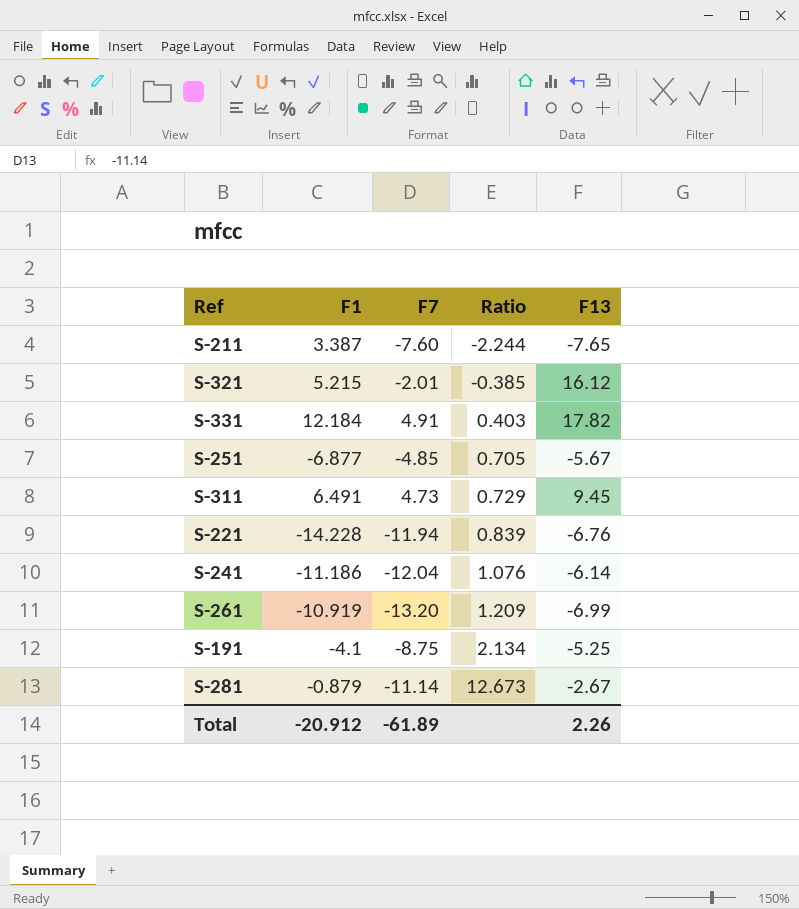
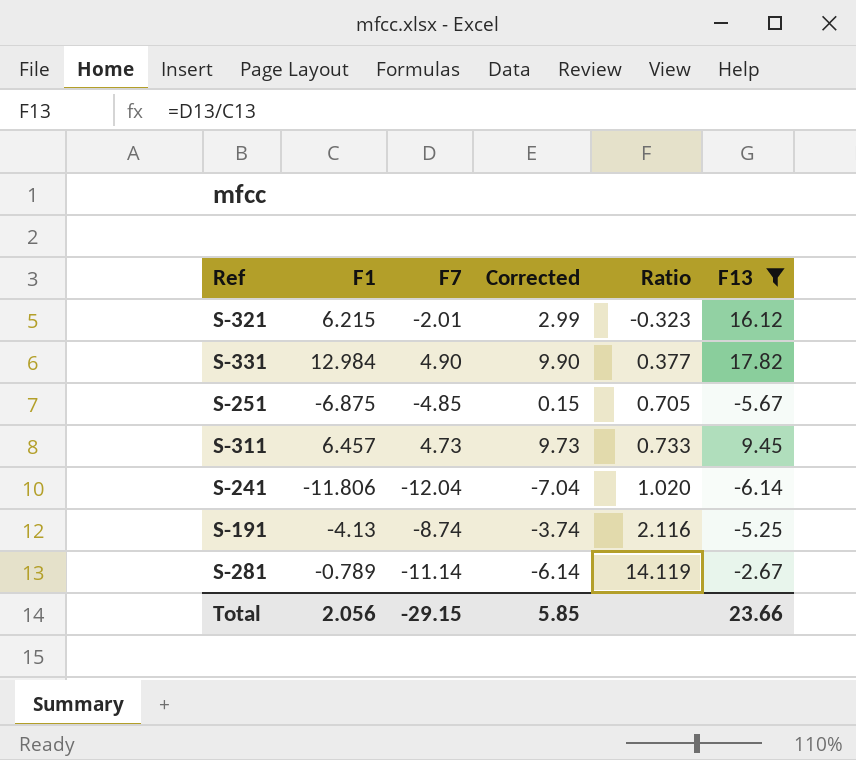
filter: none -> F13 >= -6.14
column Corrected | formula: none -> [F7] + 5
S-321 | F1: 5.215 -> 6.215
S-321 | Ratio: -0.385 -> -0.323
S-331 | F1: 12.184 -> 12.984
S-331 | F7: 4.91 -> 4.90
S-331 | Ratio: 0.403 -> 0.377
S-251 | F1: -6.877 -> -6.875
S-311 | F1: 6.491 -> 6.457
S-311 | Ratio: 0.729 -> 0.733
S-241 | F1: -11.186 -> -11.806
S-241 | Ratio: 1.076 -> 1.020
S-191 | F1: -4.1 -> -4.13
S-191 | F7: -8.75 -> -8.74
S-191 | Ratio: 2.134 -> 2.116
S-281 | F1: -0.879 -> -0.789
S-281 | Ratio: 12.673 -> 14.119
Total | F1: -20.912 -> 2.056
Total | F7: -61.89 -> -29.15
Total | F13: 2.26 -> 23.66

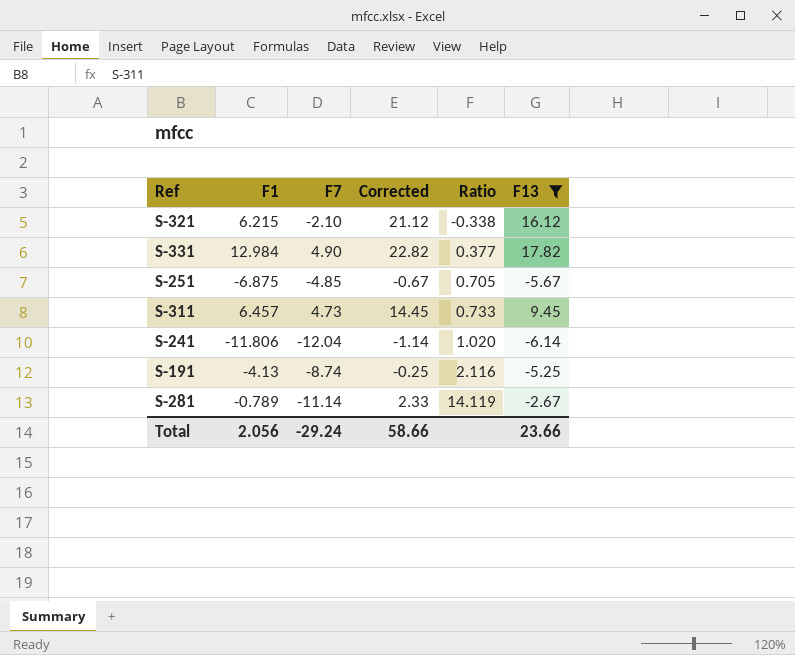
column Corrected | formula: [F7] + 5 -> [F13] + 5
S-321 | F7: -2.01 -> -2.10
S-321 | Ratio: -0.323 -> -0.338
Total | F7: -29.15 -> -29.24
Total | Corrected: 5.85 -> 58.66

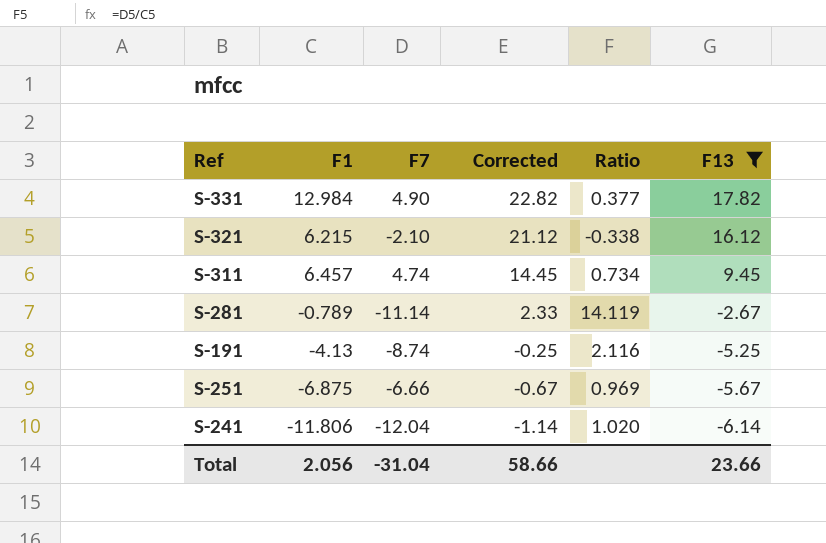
row order: Ratio ascending -> Corrected descending
S-311 | F7: 4.73 -> 4.74
S-311 | Ratio: 0.733 -> 0.734
S-251 | F7: -4.85 -> -6.66
S-251 | Ratio: 0.705 -> 0.969
Total | F7: -29.24 -> -31.04

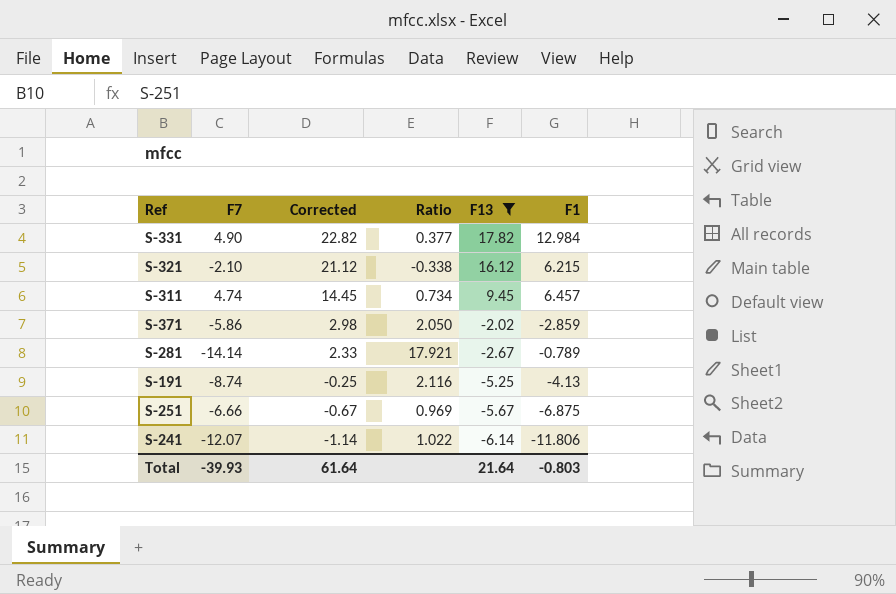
column F1 | position: 2 -> 6
row S-371: none -> -5.86 | 2.98 | 2.050 | -2.02 | -2.859
S-281 | F7: -11.14 -> -14.14
S-281 | Ratio: 14.119 -> 17.921
S-241 | F7: -12.04 -> -12.07
S-241 | Ratio: 1.020 -> 1.022
Total | F7: -31.04 -> -39.93
Total | Corrected: 58.66 -> 61.64
Total | F13: 23.66 -> 21.64
Total | F1: 2.056 -> -0.803

